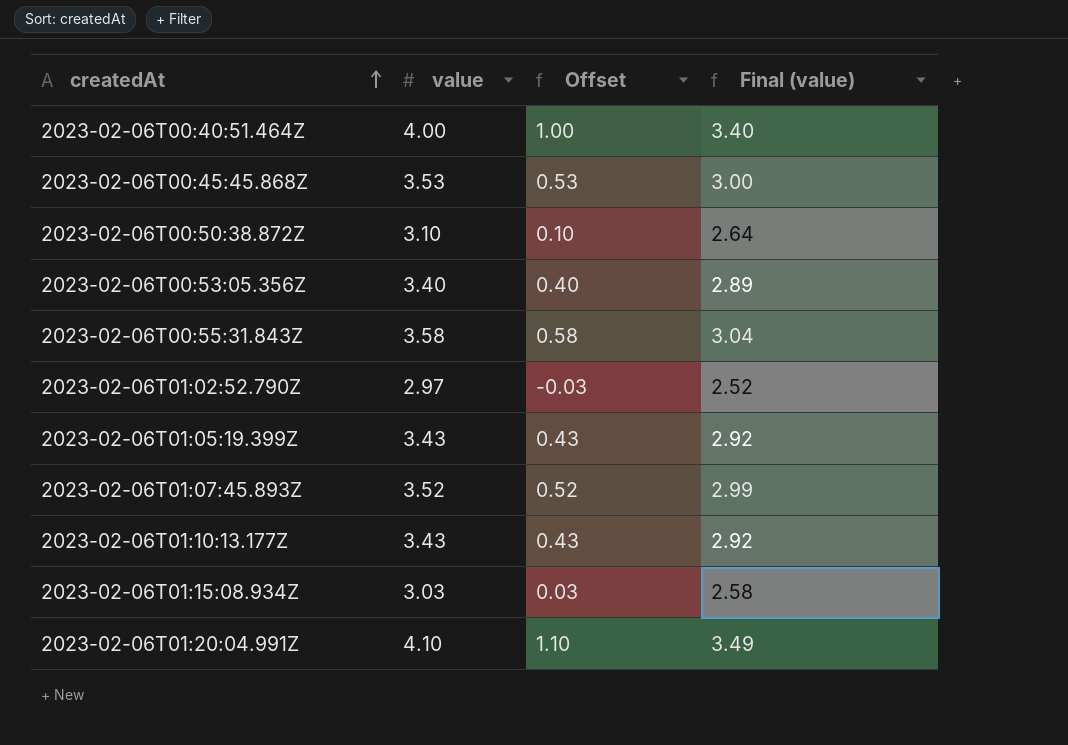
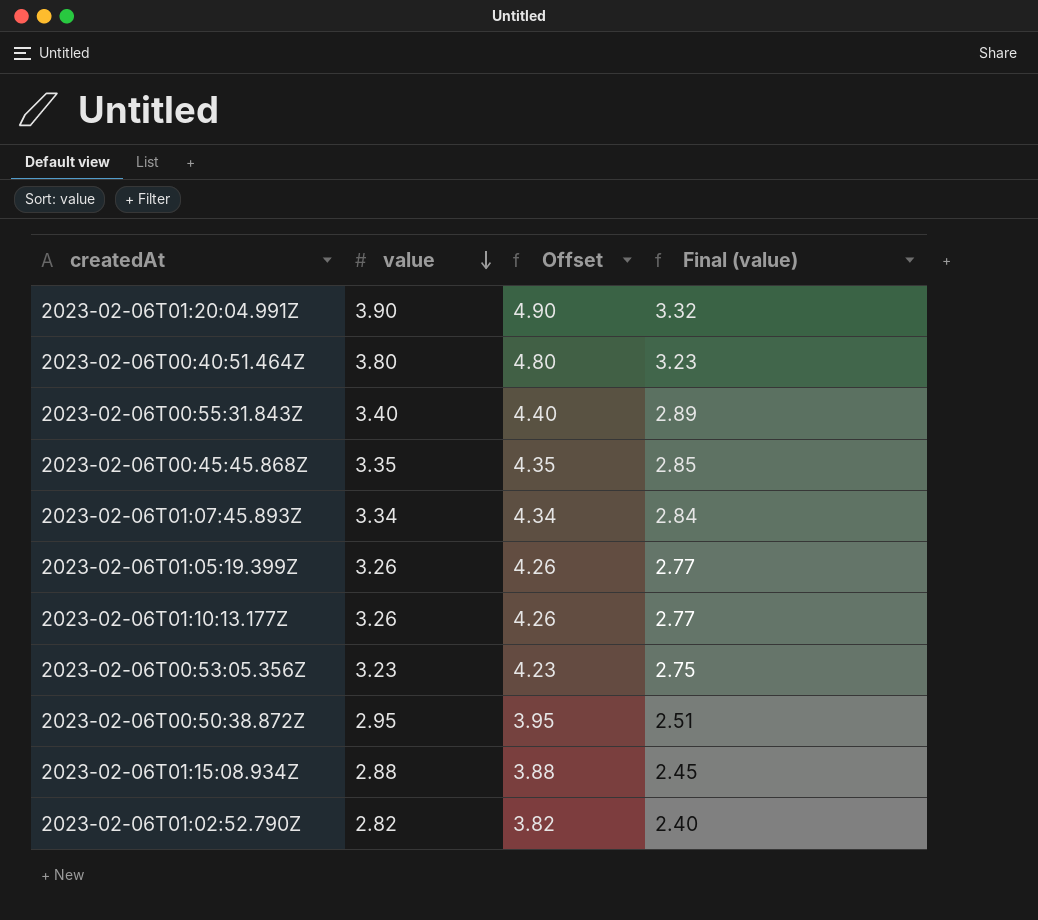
row order: createdAt ascending -> value descending
column Offset | formula: [value] - 3 -> [value] + 1
2023-02-06T01:20:04.991Z | value: 4.10 -> 3.90
2023-02-06T01:20:04.991Z | Final (value): 3.49 -> 3.32
2023-02-06T00:40:51.464Z | value: 4.00 -> 3.80
2023-02-06T00:40:51.464Z | Final (value): 3.40 -> 3.23
2023-02-06T00:55:31.843Z | value: 3.58 -> 3.40
2023-02-06T00:55:31.843Z | Final (value): 3.04 -> 2.89
2023-02-06T00:45:45.868Z | value: 3.53 -> 3.35
2023-02-06T00:45:45.868Z | Final (value): 3.00 -> 2.85
2023-02-06T01:07:45.893Z | value: 3.52 -> 3.34
2023-02-06T01:07:45.893Z | Final (value): 2.99 -> 2.84
2023-02-06T01:05:19.399Z | value: 3.43 -> 3.26
2023-02-06T01:05:19.399Z | Final (value): 2.92 -> 2.77
2023-02-06T01:10:13.177Z | value: 3.43 -> 3.26
2023-02-06T01:10:13.177Z | Final (value): 2.92 -> 2.77
2023-02-06T00:53:05.356Z | value: 3.40 -> 3.23
2023-02-06T00:53:05.356Z | Final (value): 2.89 -> 2.75
2023-02-06T00:50:38.872Z | value: 3.10 -> 2.95
2023-02-06T00:50:38.872Z | Final (value): 2.64 -> 2.51
2023-02-06T01:15:08.934Z | value: 3.03 -> 2.88
2023-02-06T01:15:08.934Z | Final (value): 2.58 -> 2.45
2023-02-06T01:02:52.790Z | value: 2.97 -> 2.82
2023-02-06T01:02:52.790Z | Final (value): 2.52 -> 2.40

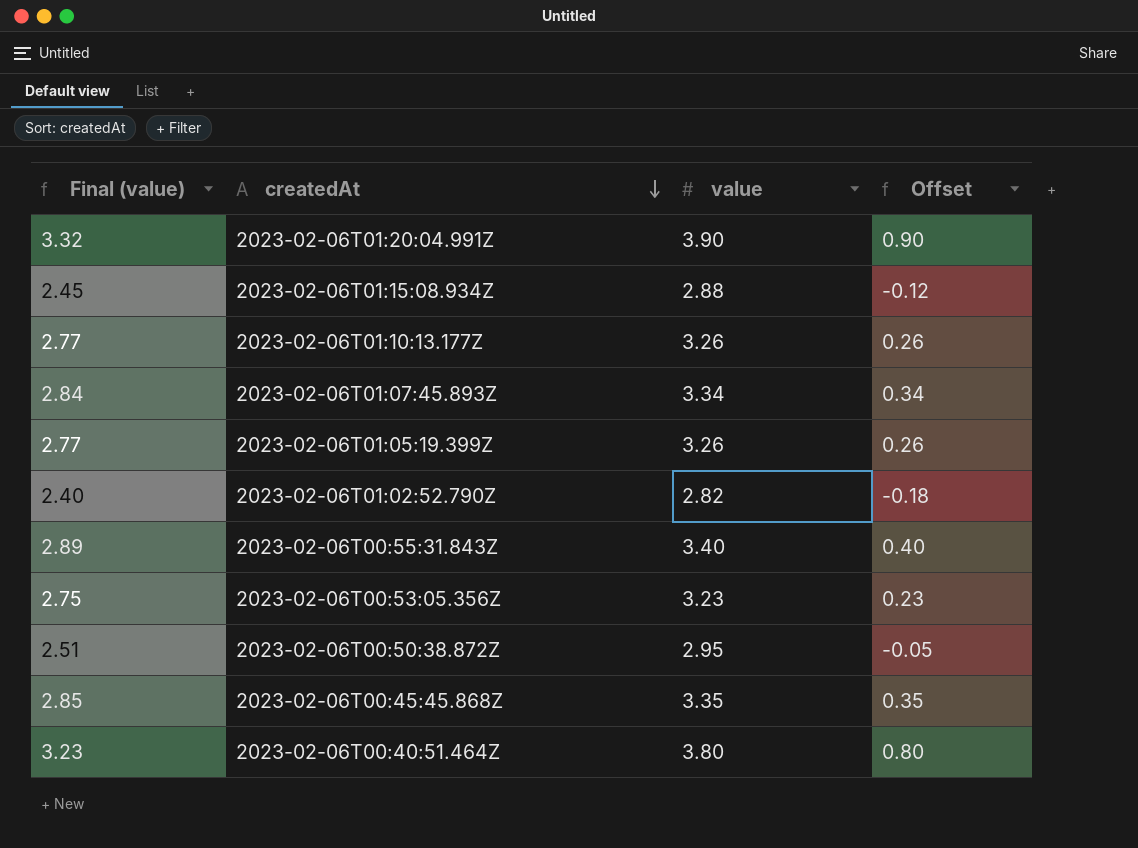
row order: value descending -> createdAt descending
column Final (value) | position: 4 -> 1
column Offset | formula: [value] + 1 -> [value] - 3

